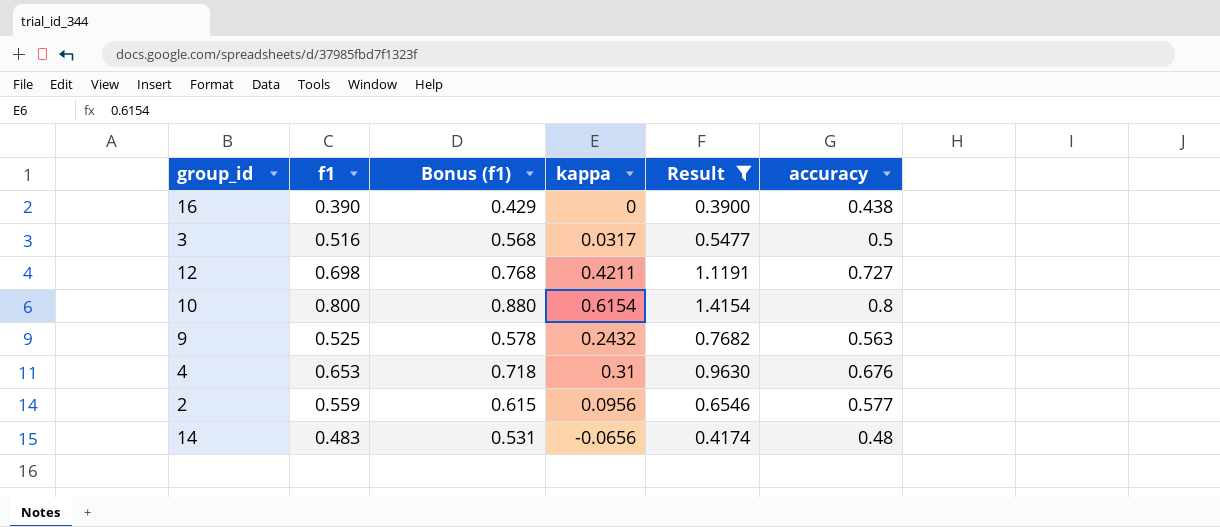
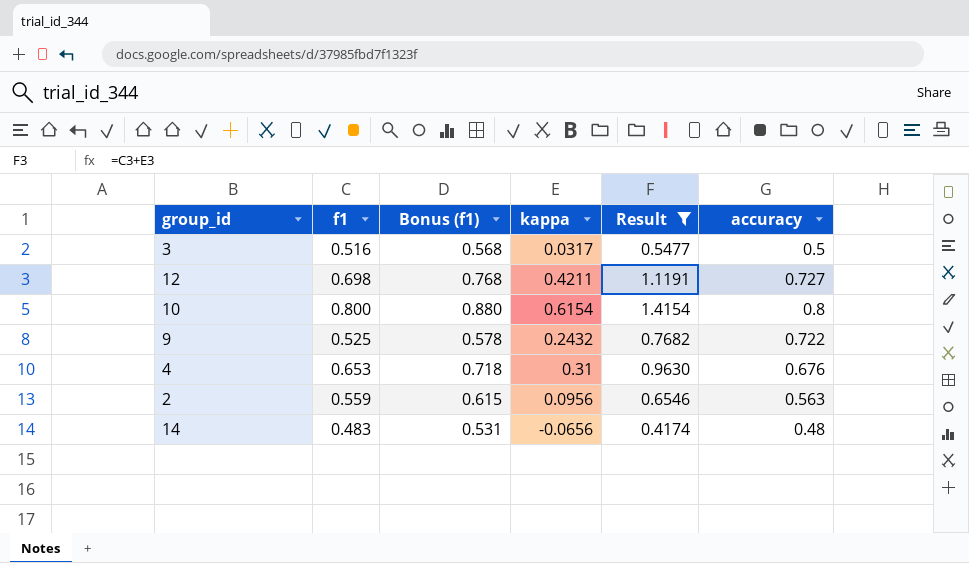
row 16: 0.390 | 0.429 | 0 | 0.3900 | 0.438 -> none
9 | accuracy: 0.563 -> 0.722
2 | accuracy: 0.577 -> 0.563

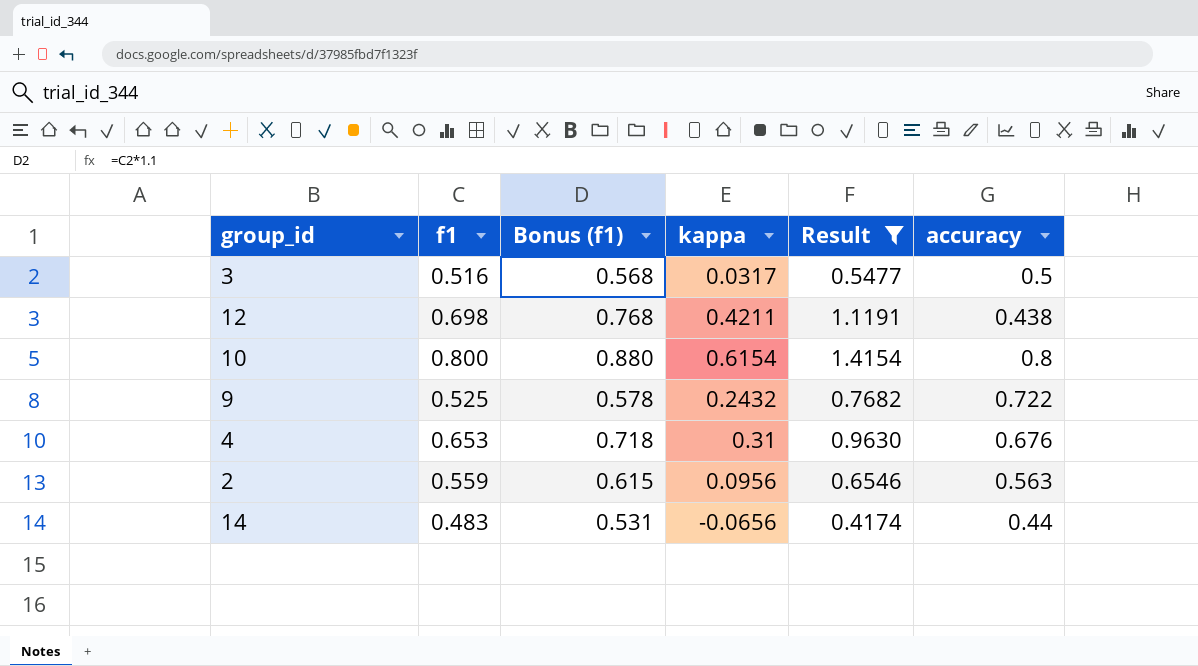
12 | accuracy: 0.727 -> 0.438
14 | accuracy: 0.48 -> 0.44

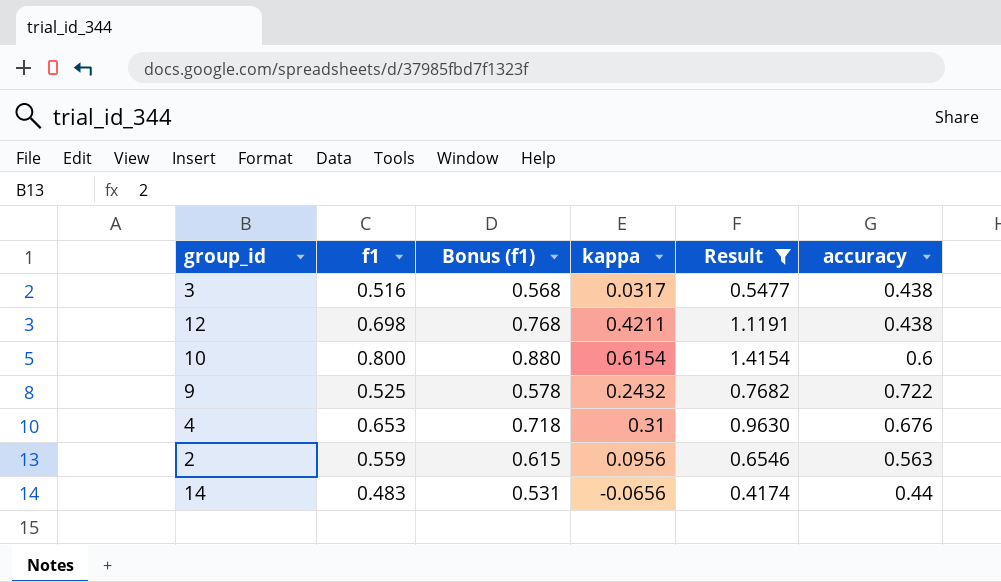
3 | accuracy: 0.5 -> 0.438
10 | accuracy: 0.8 -> 0.6

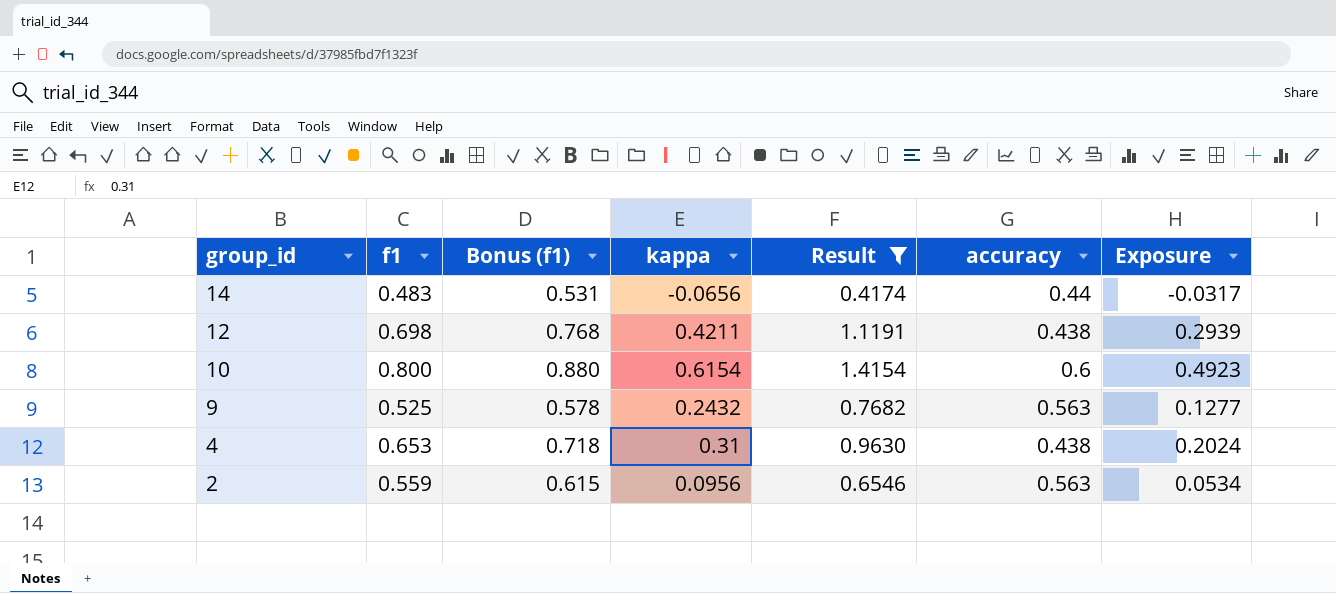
row order: none -> group_id descending
column Exposure | formula: none -> [f1] * [kappa]
row 3: 0.516 | 0.568 | 0.0317 | 0.5477 | 0.438 -> none
9 | accuracy: 0.722 -> 0.563
4 | accuracy: 0.676 -> 0.438

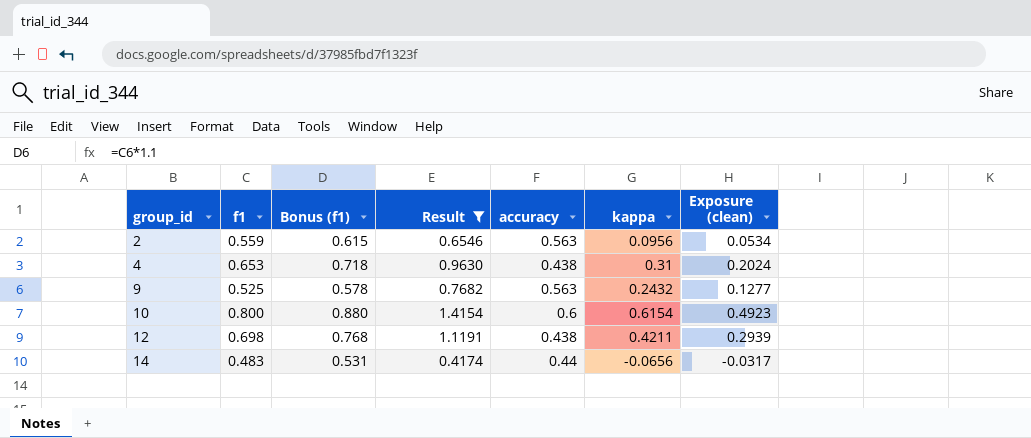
row order: group_id descending -> group_id ascending
column kappa | position: 4 -> 6
column name: Exposure -> Exposure (clean)

